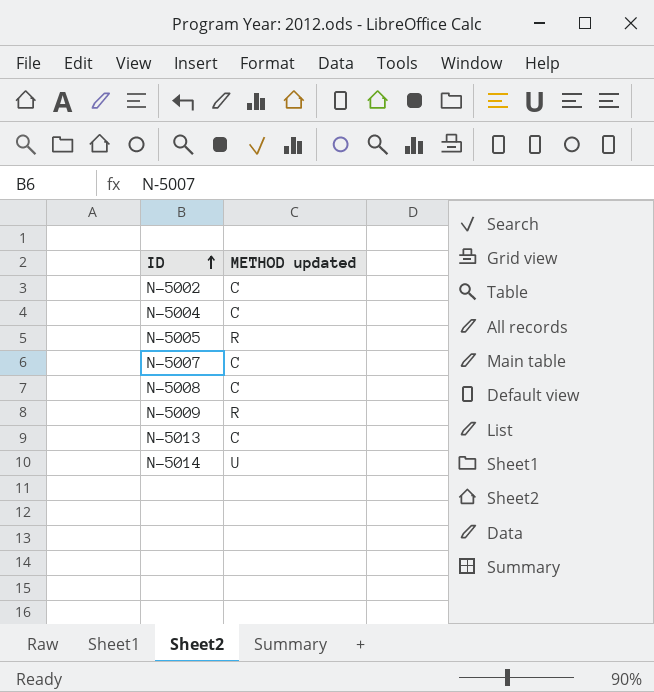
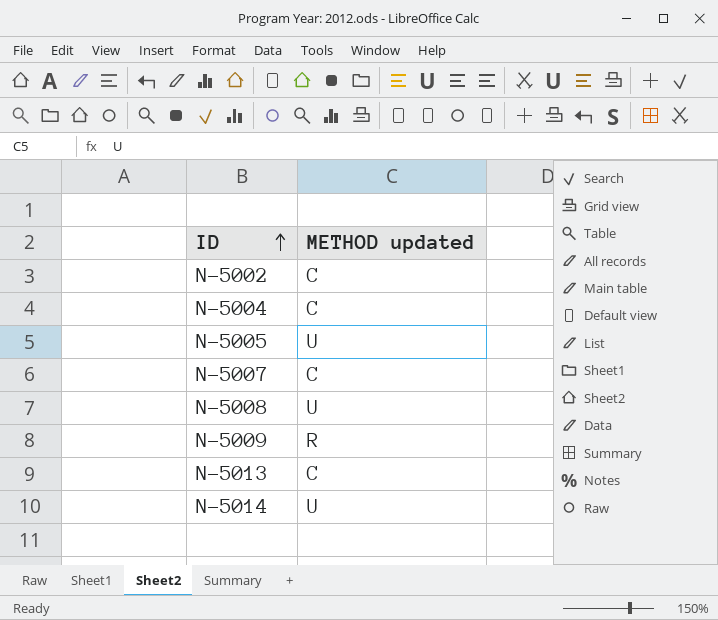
N-5005 | METHOD updated: R -> U
N-5008 | METHOD updated: C -> U

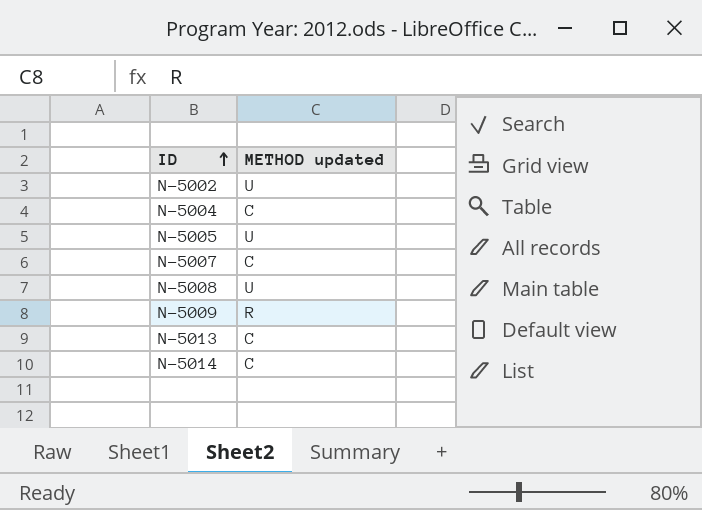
N-5002 | METHOD updated: C -> U
N-5014 | METHOD updated: U -> C

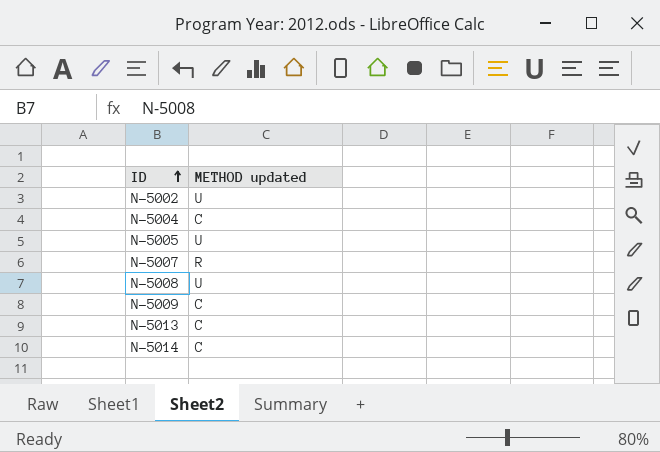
N-5007 | METHOD updated: C -> R
N-5009 | METHOD updated: R -> C

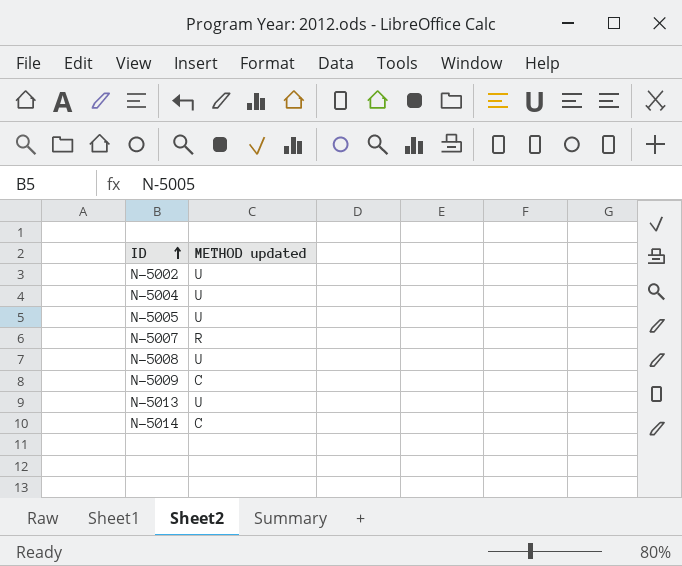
N-5004 | METHOD updated: C -> U
N-5013 | METHOD updated: C -> U

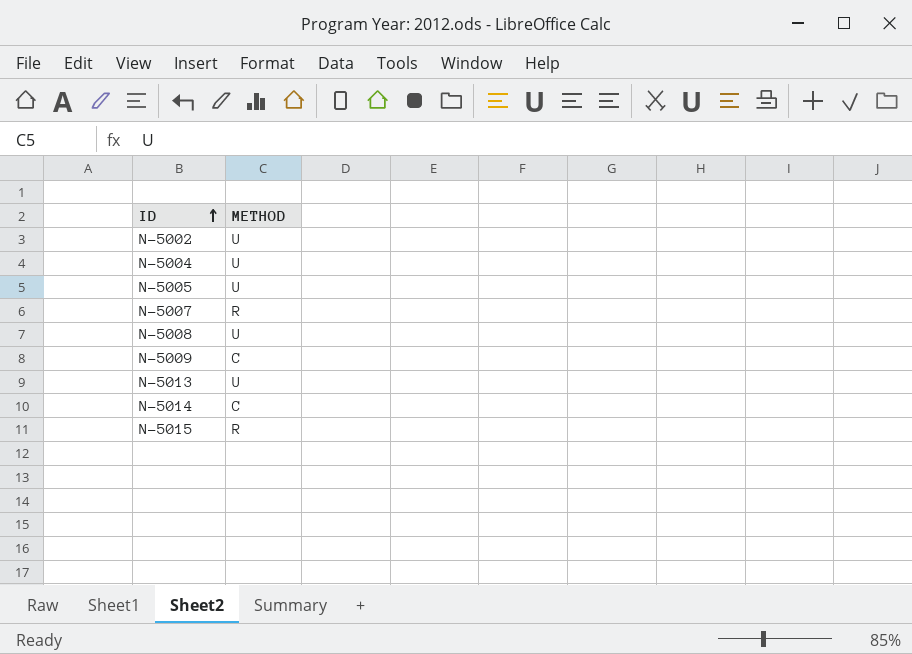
column name: METHOD updated -> METHOD
row N-5015: none -> R

